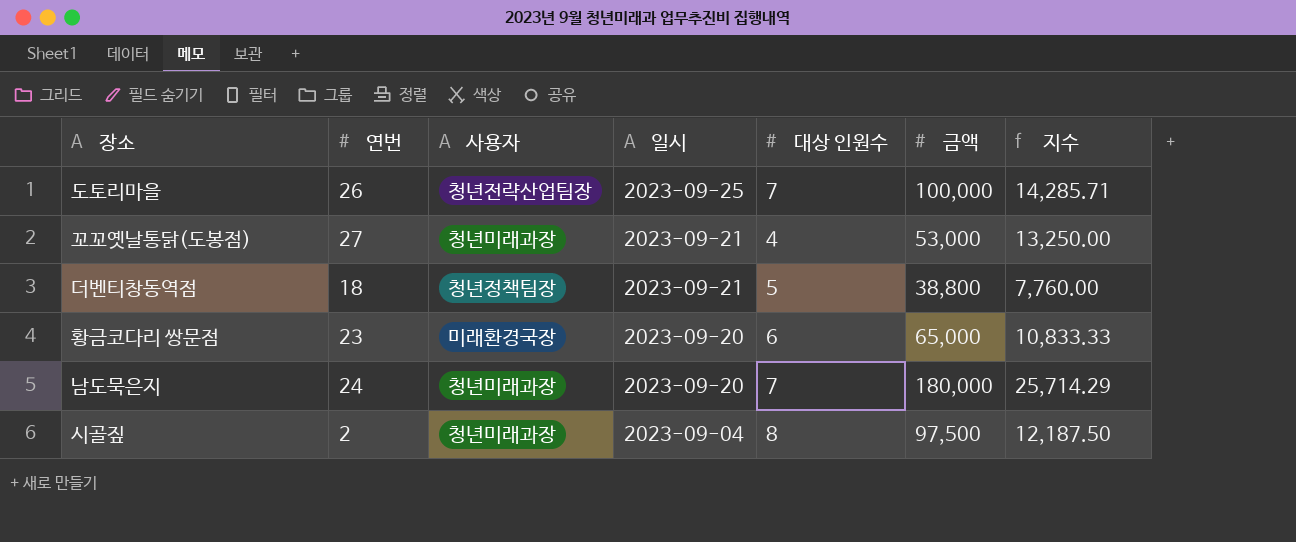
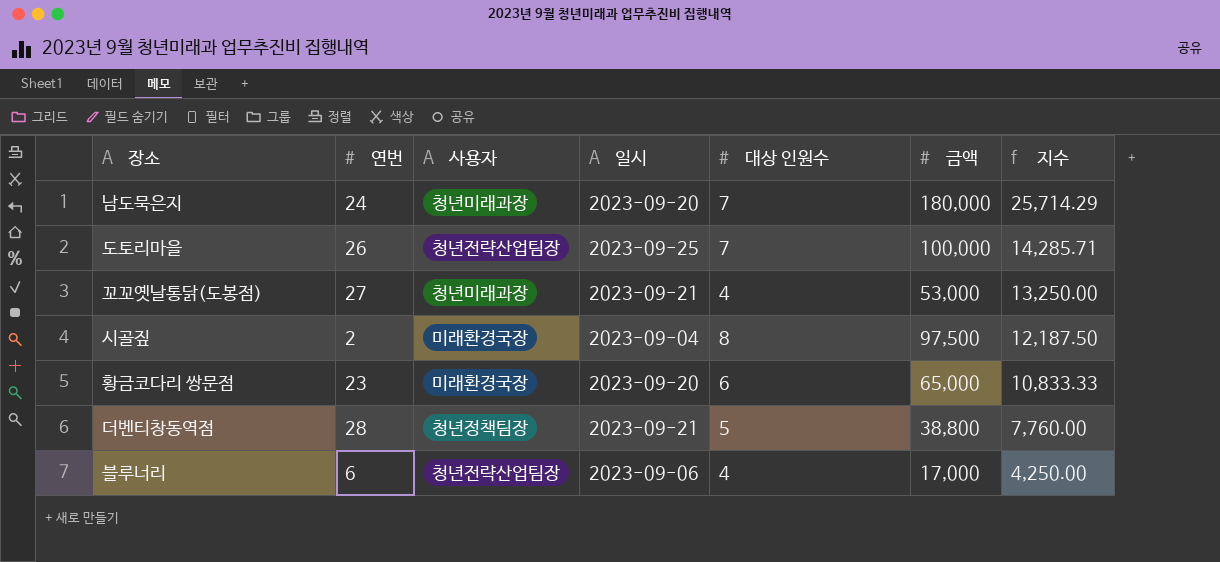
row order: 일시 descending -> 지수 descending
시골짚 | 사용자: 청년미래과장 -> 미래환경국장
더벤티창동역점 | 연번: 18 -> 28
row 블루너리: none -> 6 | 청년전략산업팀장 | 2023-09-06 | 4 | 17,000 | 4,250.00

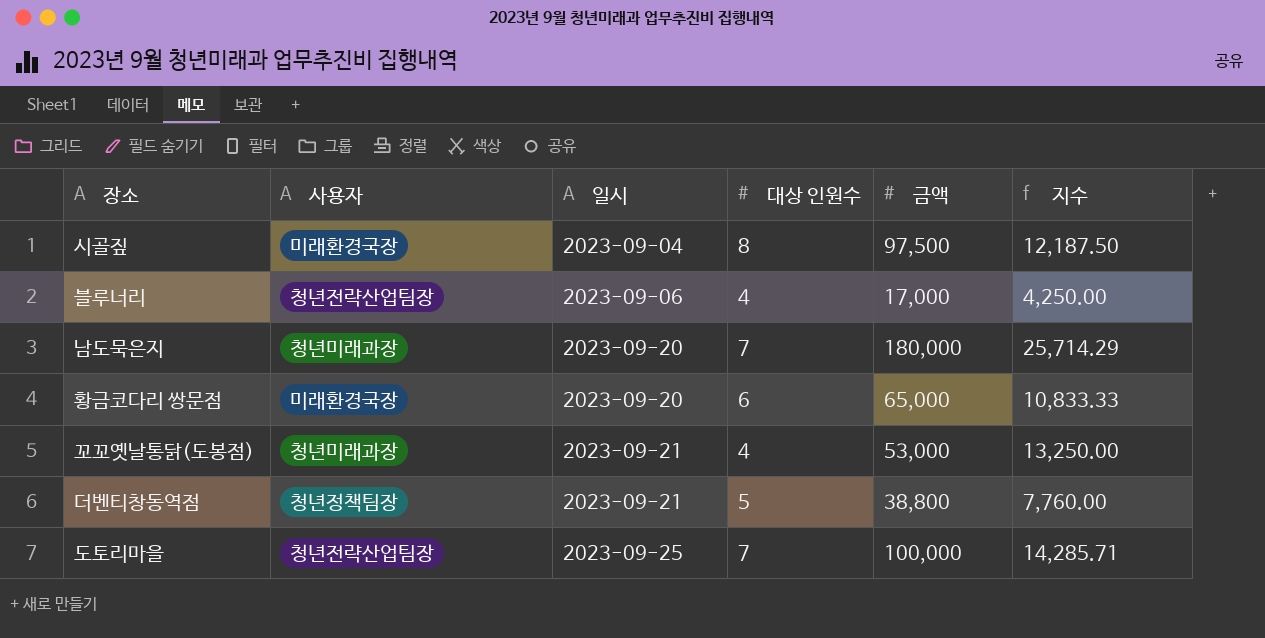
row order: 지수 descending -> 일시 ascending
column 연번 | position: 2 -> none

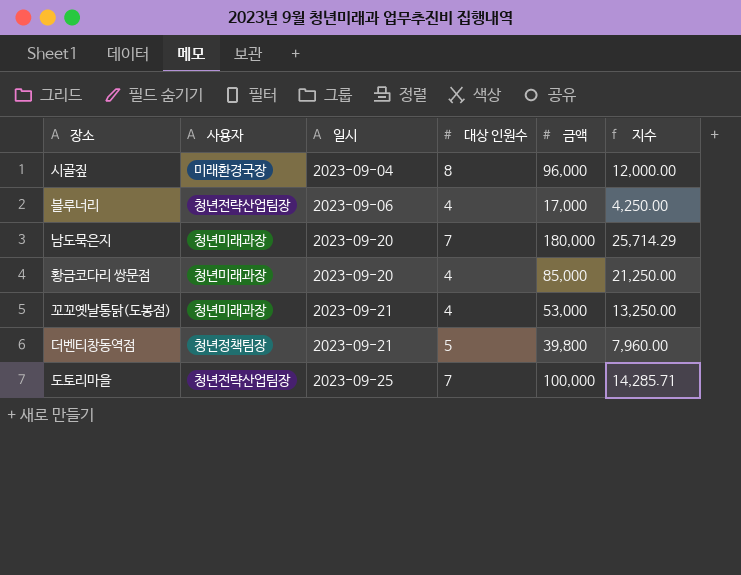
시골짚 | 금액: 97,500 -> 96,000
시골짚 | 지수: 12,187.50 -> 12,000.00
황금코다리 쌍문점 | 사용자: 미래환경국장 -> 청년미래과장
황금코다리 쌍문점 | 대상 인원수: 6 -> 4
황금코다리 쌍문점 | 금액: 65,000 -> 85,000
황금코다리 쌍문점 | 지수: 10,833.33 -> 21,250.00
더벤티창동역점 | 금액: 38,800 -> 39,800
더벤티창동역점 | 지수: 7,760.00 -> 7,960.00

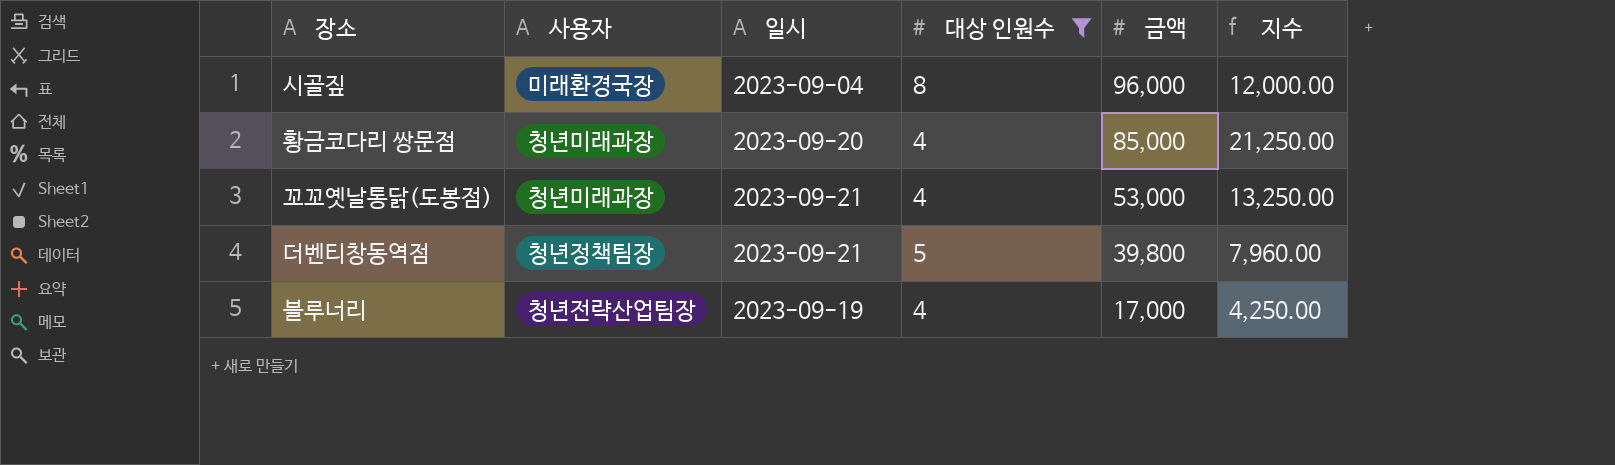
filter: none -> 대상 인원수 != 7
row order: 일시 ascending -> 금액 descending
블루너리 | 일시: 2023-09-06 -> 2023-09-19

